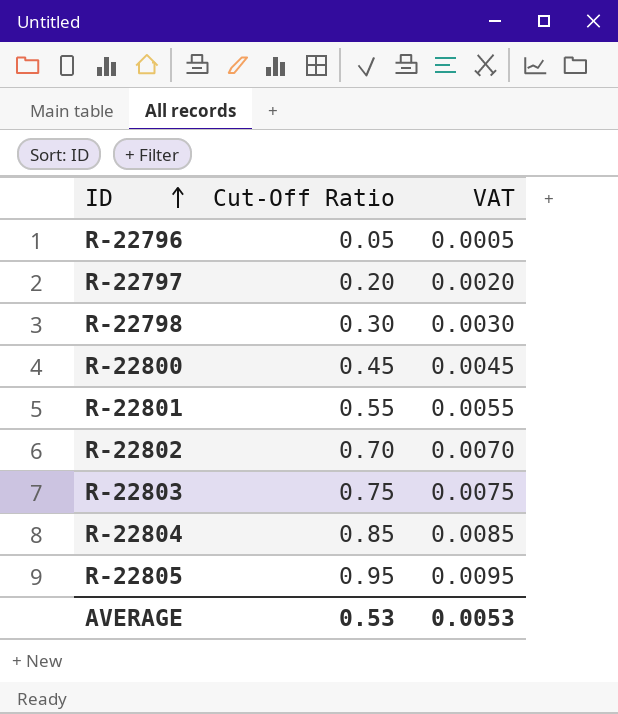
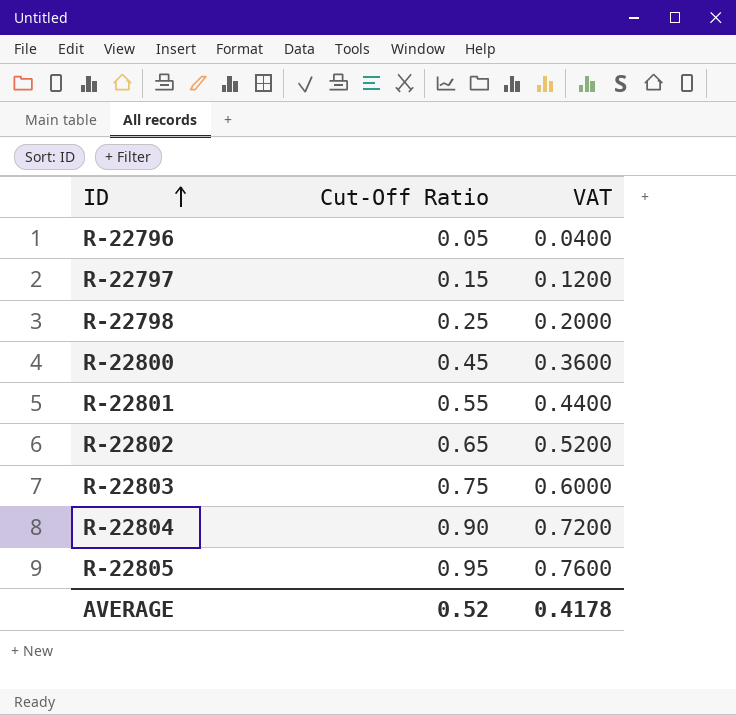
column VAT | formula: [Cut-Off Ratio] * 0.01 -> [Cut-Off Ratio] * 0.8
R-22797 | Cut-Off Ratio: 0.20 -> 0.15
R-22798 | Cut-Off Ratio: 0.30 -> 0.25
R-22802 | Cut-Off Ratio: 0.70 -> 0.65
R-22804 | Cut-Off Ratio: 0.85 -> 0.90
AVERAGE | Cut-Off Ratio: 0.53 -> 0.52
AVERAGE | VAT: 0.0053 -> 0.4178

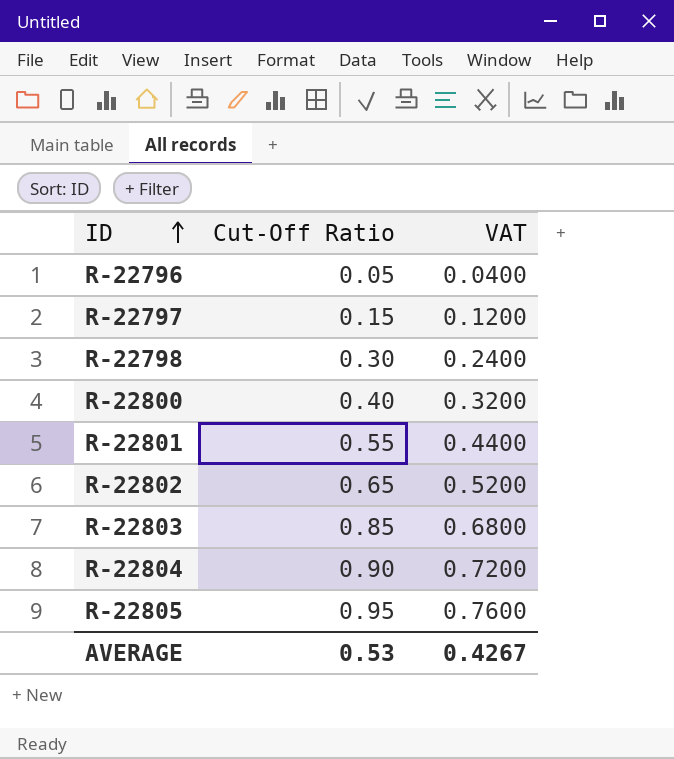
R-22798 | Cut-Off Ratio: 0.25 -> 0.30
R-22798 | VAT: 0.2000 -> 0.2400
R-22800 | Cut-Off Ratio: 0.45 -> 0.40
R-22800 | VAT: 0.3600 -> 0.3200
R-22803 | Cut-Off Ratio: 0.75 -> 0.85
R-22803 | VAT: 0.6000 -> 0.6800
AVERAGE | Cut-Off Ratio: 0.52 -> 0.53
AVERAGE | VAT: 0.4178 -> 0.4267

